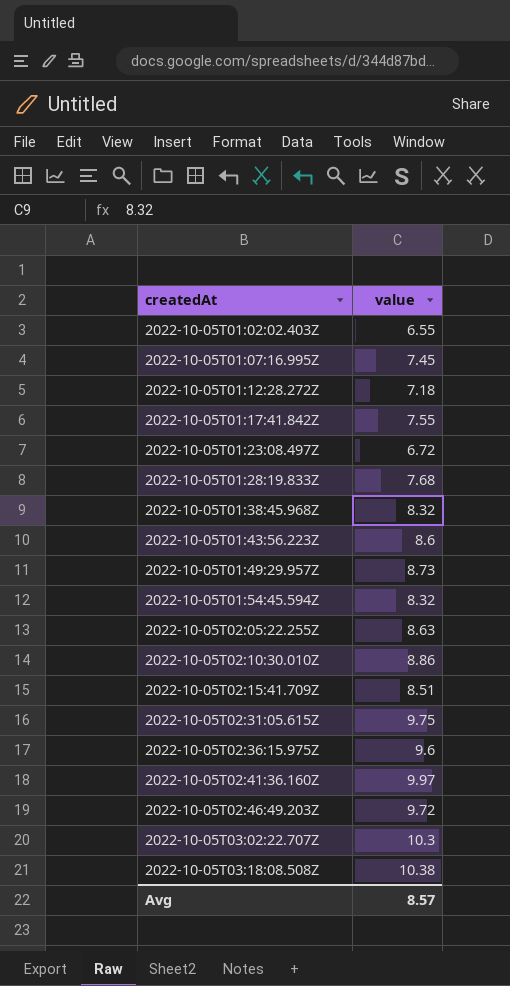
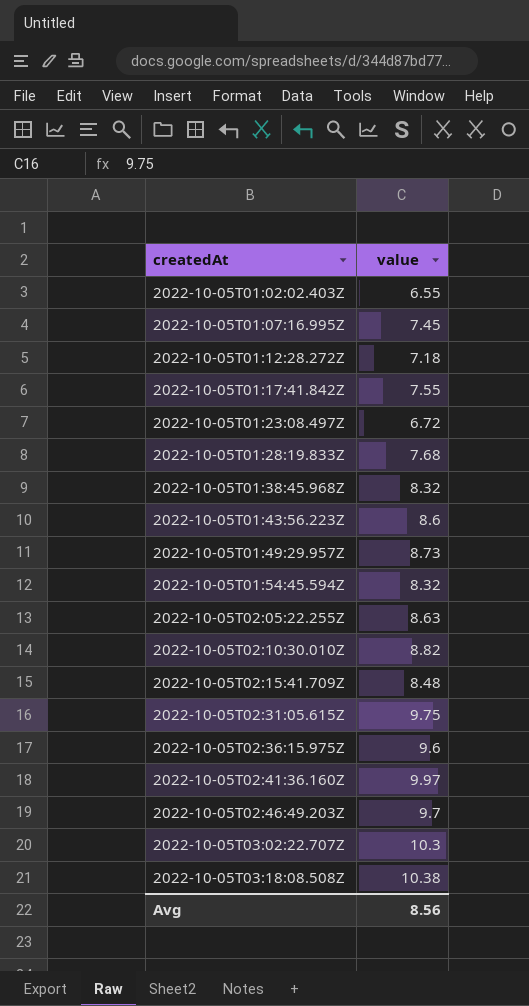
2022-10-05T02:10:30.010Z | value: 8.86 -> 8.82
2022-10-05T02:15:41.709Z | value: 8.51 -> 8.48
2022-10-05T02:46:49.203Z | value: 9.72 -> 9.7
Avg | value: 8.57 -> 8.56

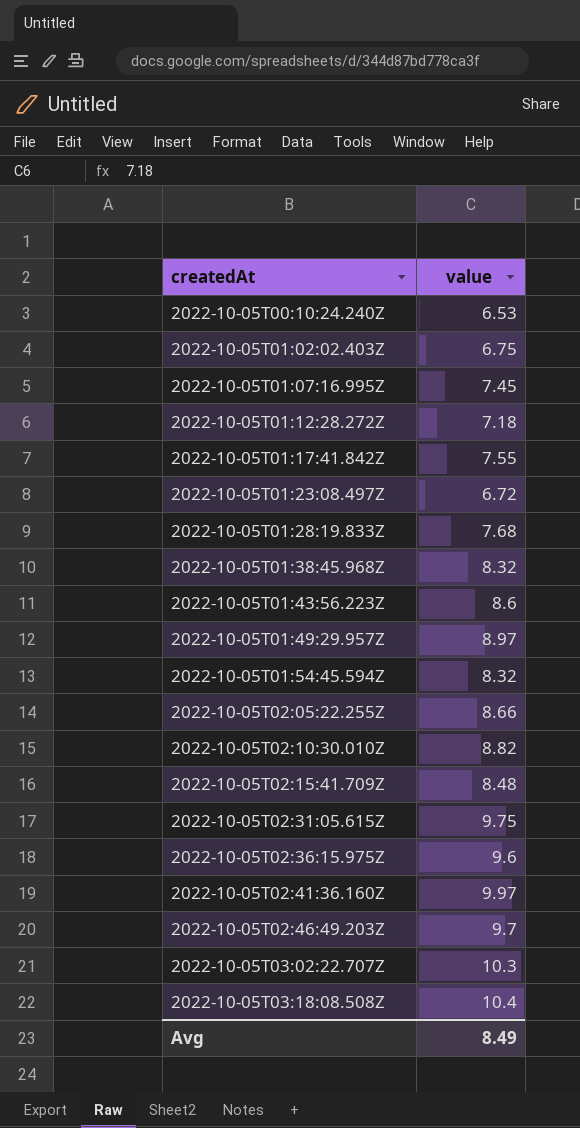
row 2022-10-05T00:10:24.240Z: none -> 6.53
2022-10-05T01:02:02.403Z | value: 6.55 -> 6.75
2022-10-05T01:49:29.957Z | value: 8.73 -> 8.97
2022-10-05T02:05:22.255Z | value: 8.63 -> 8.66
2022-10-05T03:18:08.508Z | value: 10.38 -> 10.4
Avg | value: 8.56 -> 8.49

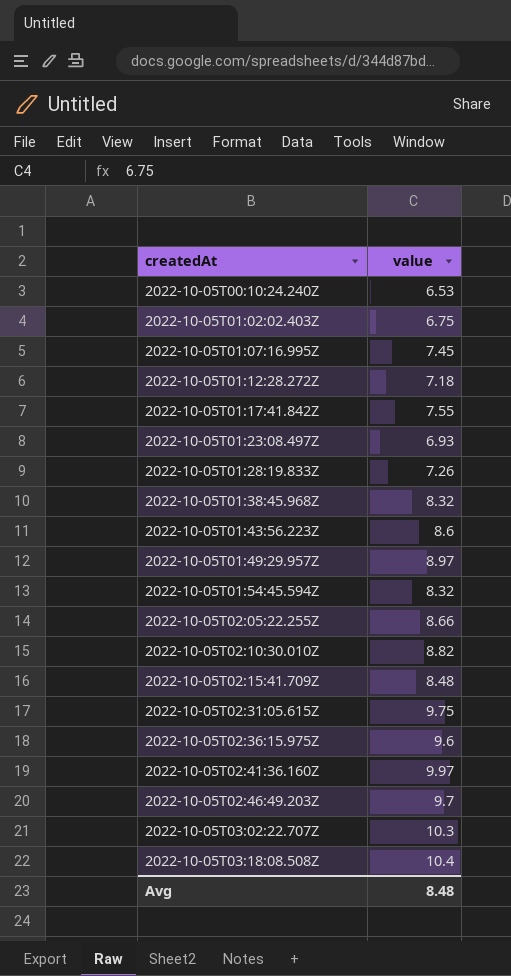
2022-10-05T01:23:08.497Z | value: 6.72 -> 6.93
2022-10-05T01:28:19.833Z | value: 7.68 -> 7.26
Avg | value: 8.49 -> 8.48

